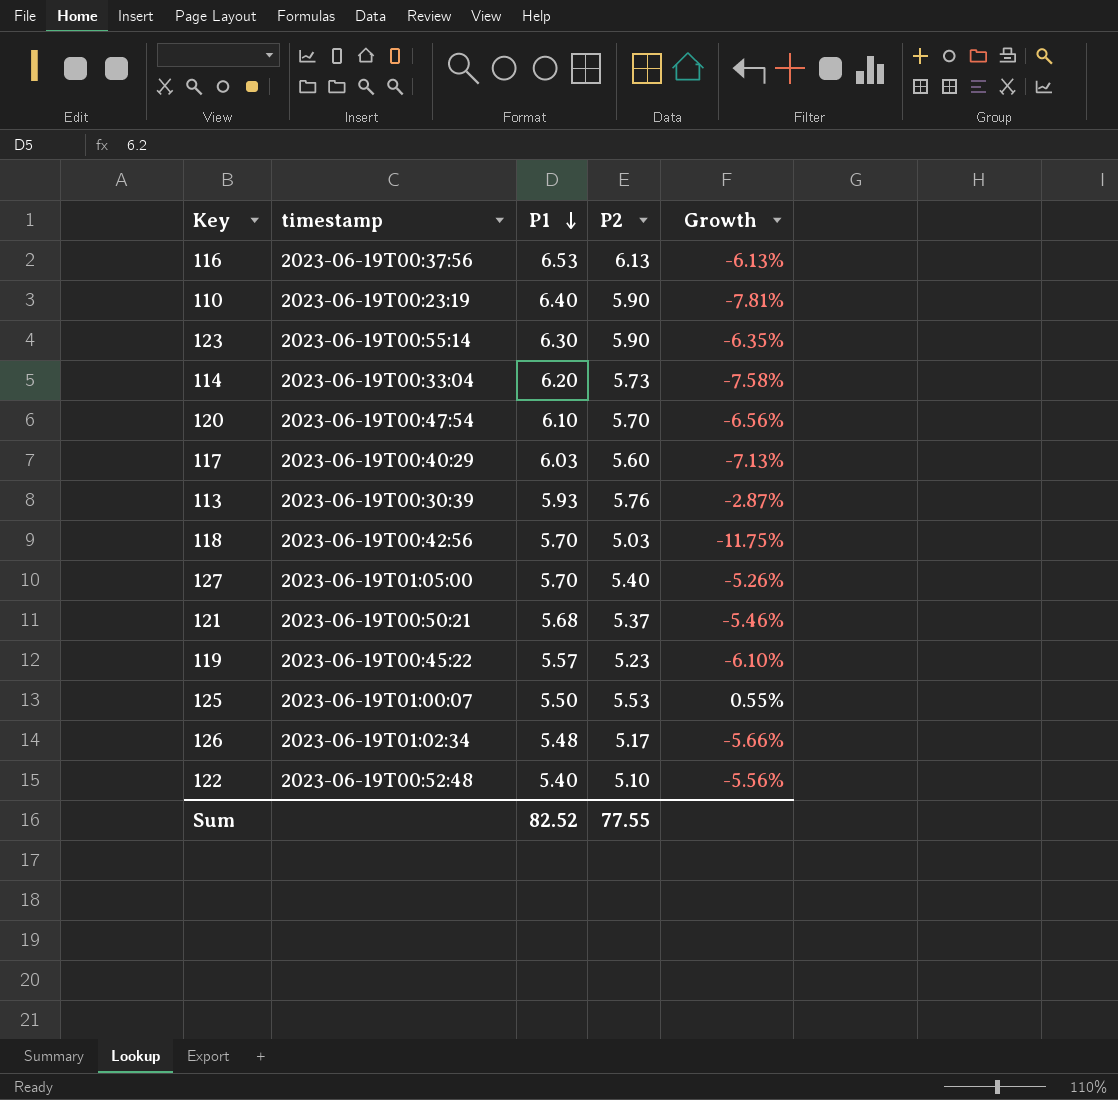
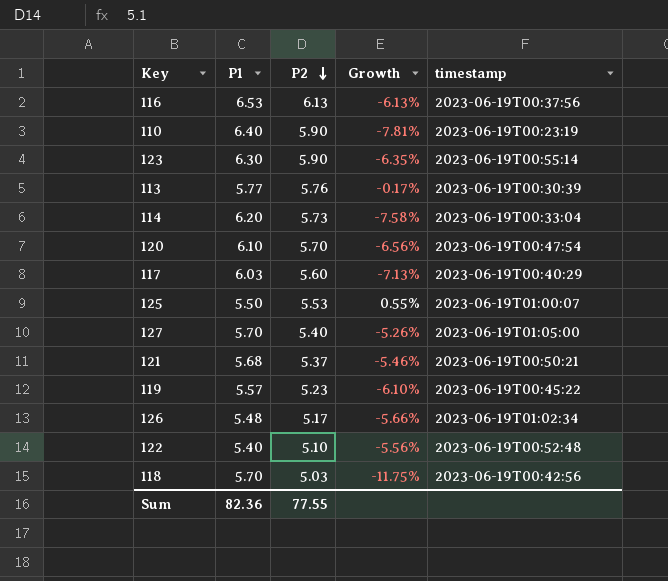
row order: P1 descending -> P2 descending
column timestamp | position: 2 -> 5
113 | P1: 5.93 -> 5.77
113 | Growth: -2.87% -> -0.17%
Sum | P1: 82.52 -> 82.36

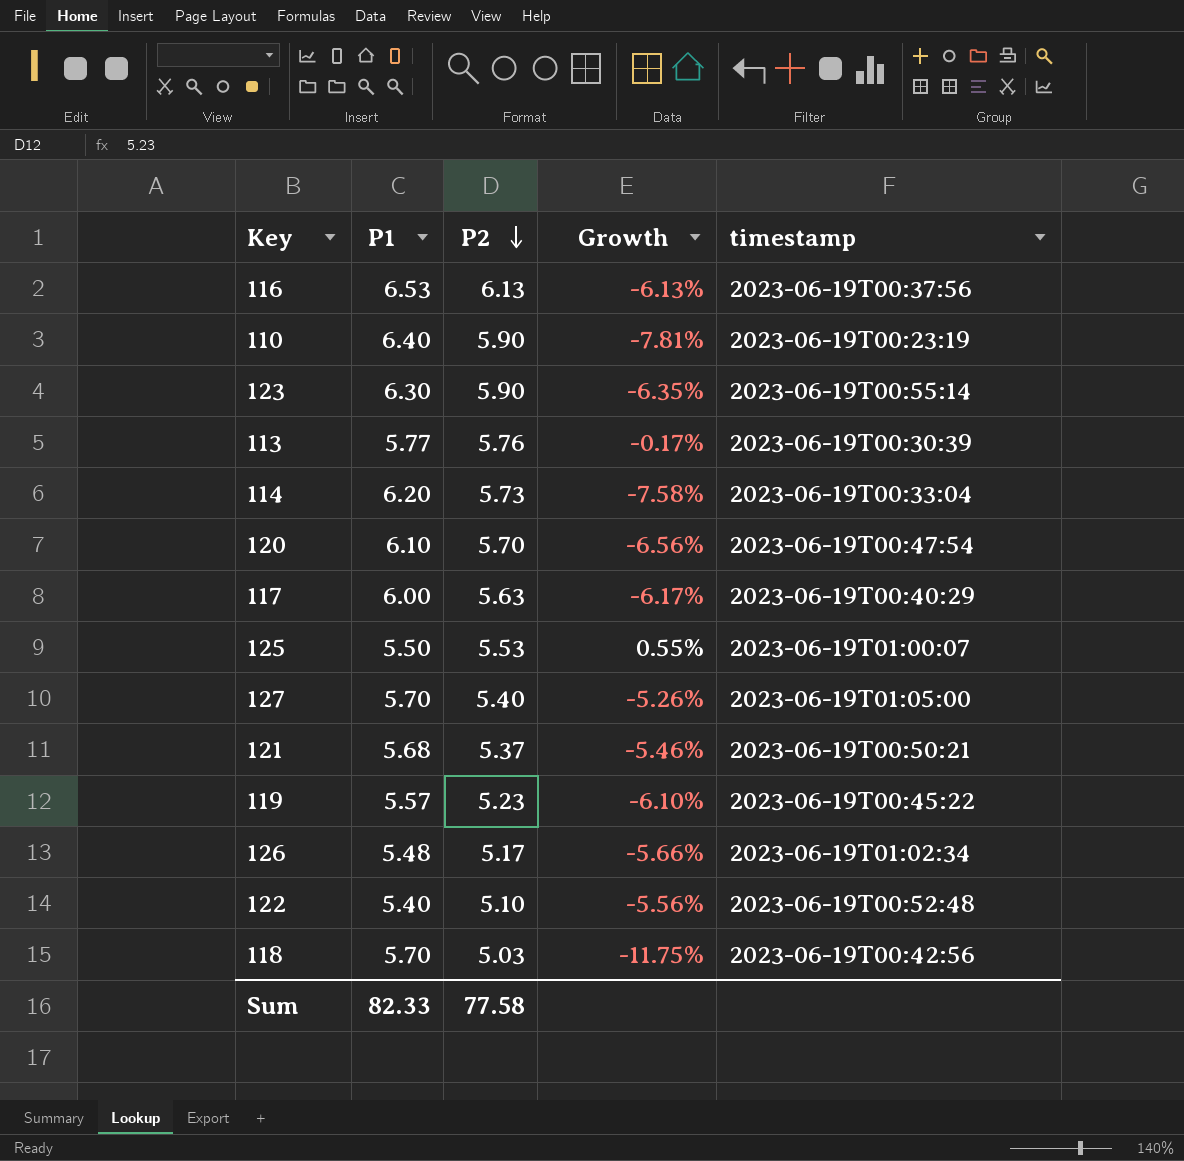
117 | P1: 6.03 -> 6.00
117 | P2: 5.60 -> 5.63
117 | Growth: -7.13% -> -6.17%
Sum | P1: 82.36 -> 82.33
Sum | P2: 77.55 -> 77.58

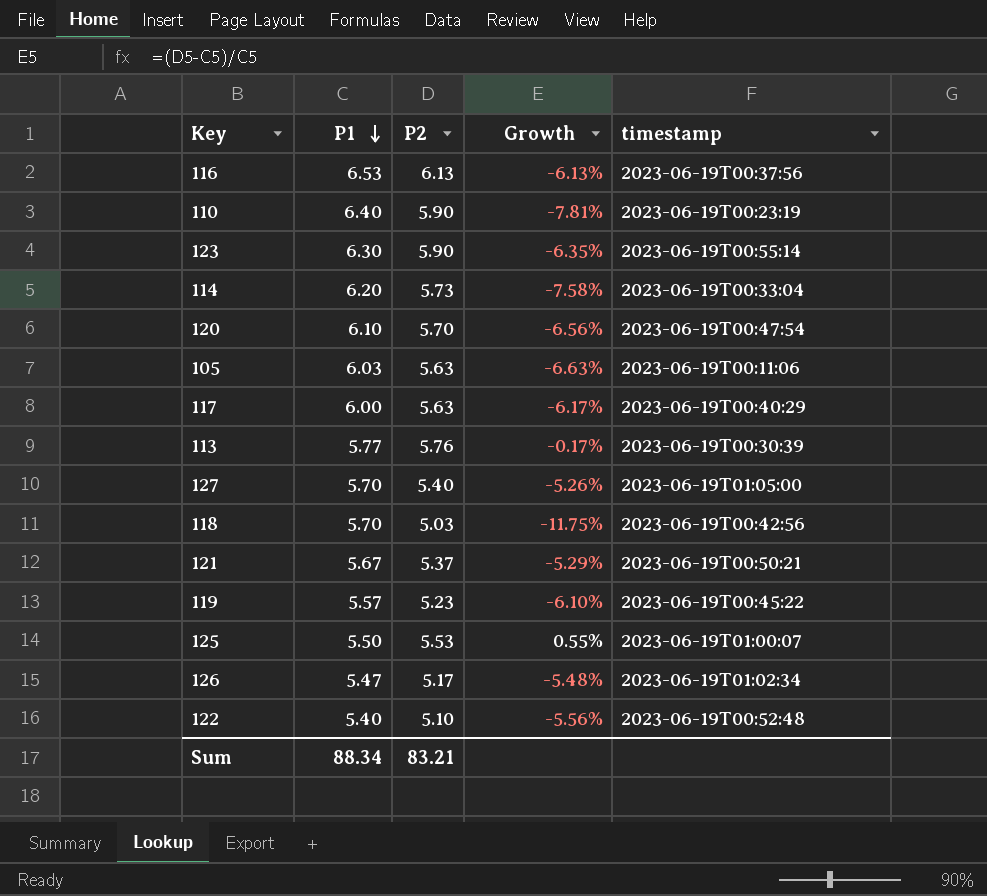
row order: P2 descending -> P1 descending
row 105: none -> 6.03 | 5.63 | -6.63% | 2023-06-19T00:11:06
121 | P1: 5.68 -> 5.67
121 | Growth: -5.46% -> -5.29%
126 | P1: 5.48 -> 5.47
126 | Growth: -5.66% -> -5.48%
Sum | P1: 82.33 -> 88.34
Sum | P2: 77.58 -> 83.21

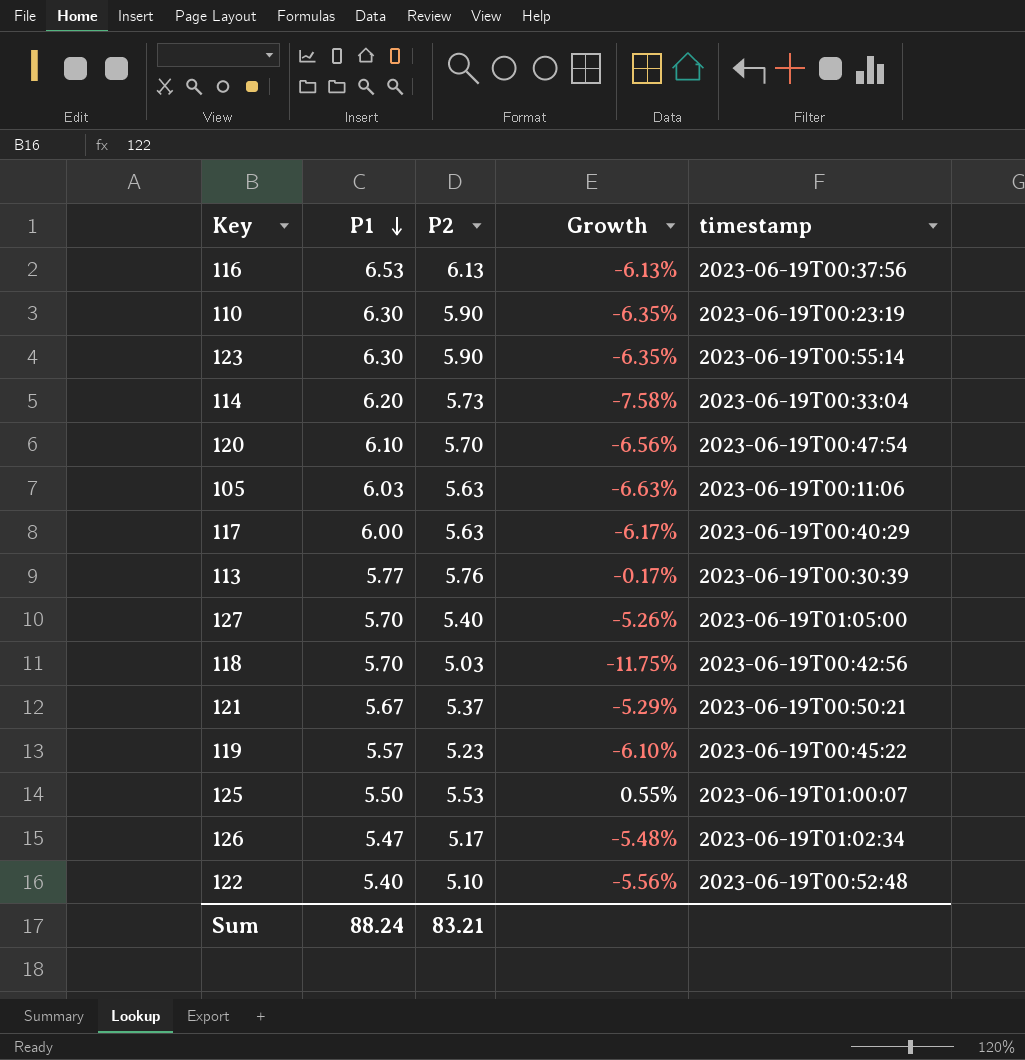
110 | P1: 6.40 -> 6.30
110 | Growth: -7.81% -> -6.35%
Sum | P1: 88.34 -> 88.24

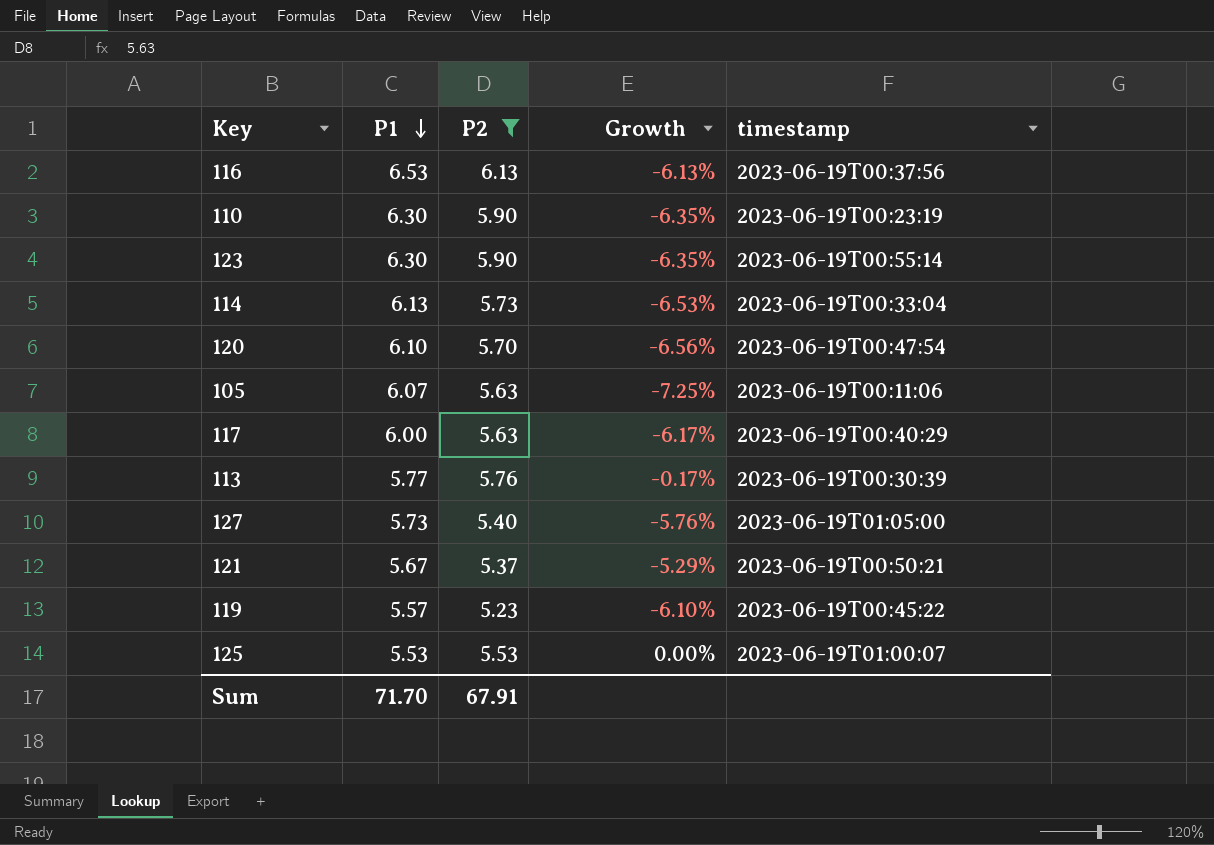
filter: none -> P2 >= 5.23
114 | P1: 6.20 -> 6.13
114 | Growth: -7.58% -> -6.53%
105 | P1: 6.03 -> 6.07
105 | Growth: -6.63% -> -7.25%
127 | P1: 5.70 -> 5.73
127 | Growth: -5.26% -> -5.76%
125 | P1: 5.50 -> 5.53
125 | Growth: 0.55% -> 0.00%
Sum | P1: 88.24 -> 71.70
Sum | P2: 83.21 -> 67.91

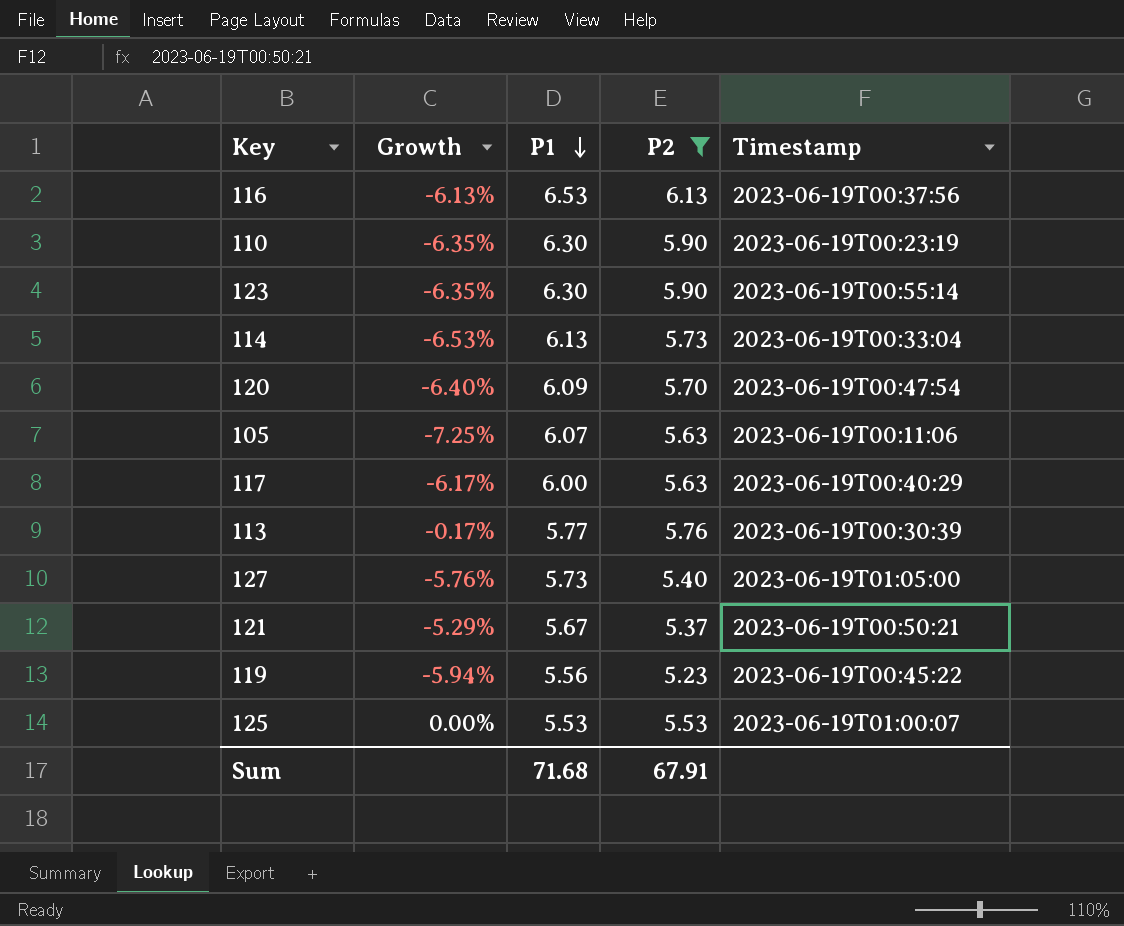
column Growth | position: 4 -> 2
column name: timestamp -> Timestamp
120 | Growth: -6.56% -> -6.40%
120 | P1: 6.10 -> 6.09
119 | Growth: -6.10% -> -5.94%
119 | P1: 5.57 -> 5.56
Sum | P1: 71.70 -> 71.68

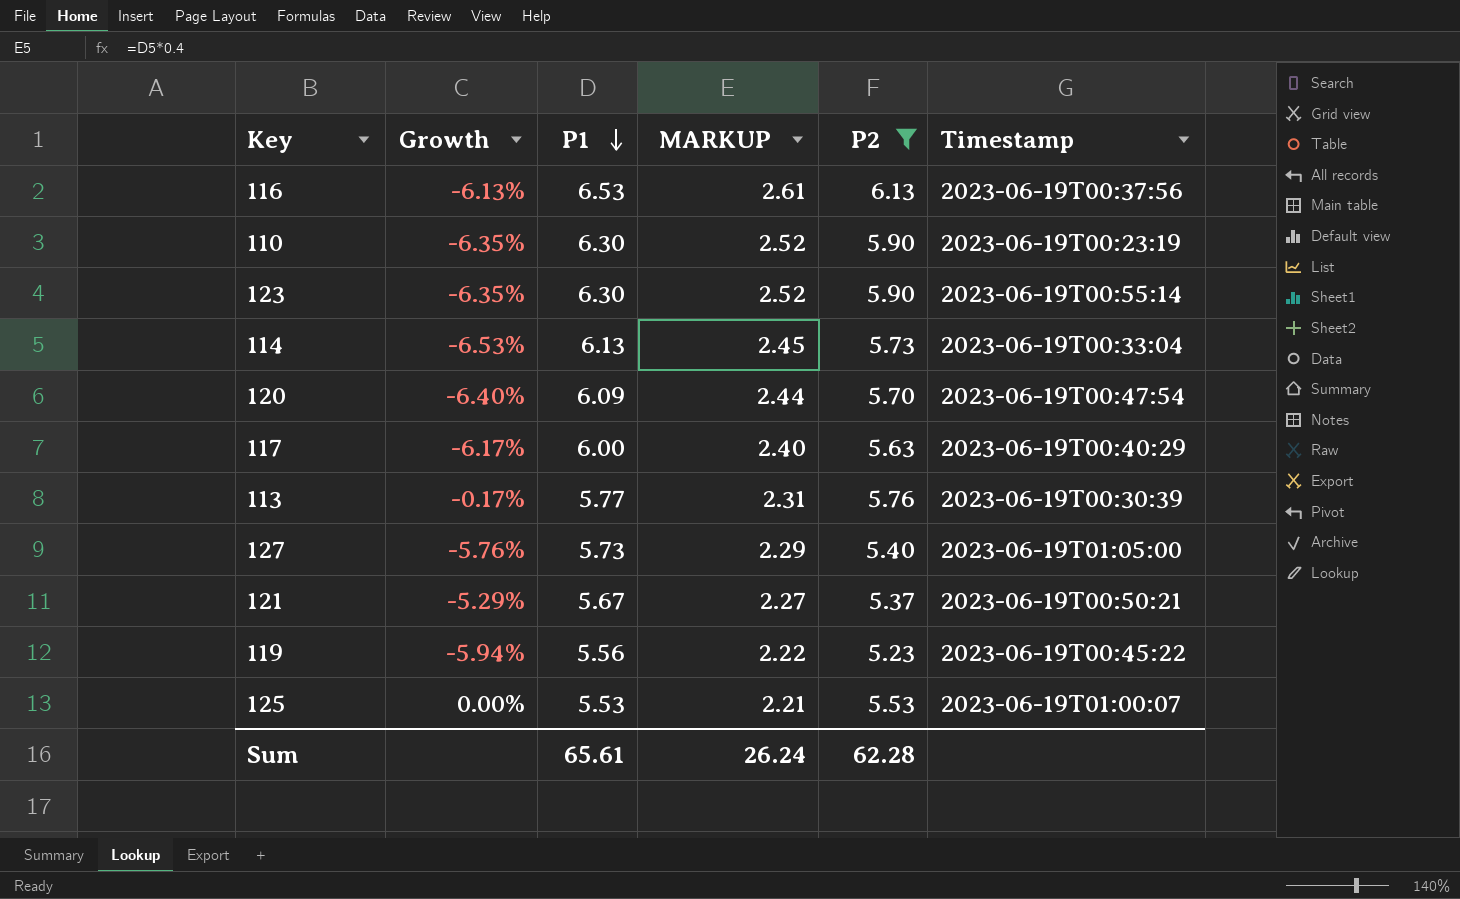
column MARKUP | formula: none -> [P1] * 0.4
row 105: -7.25% | 6.07 | 5.63 | 2023-06-19T00:11:06 -> none
Sum | P1: 71.68 -> 65.61
Sum | P2: 67.91 -> 62.28

